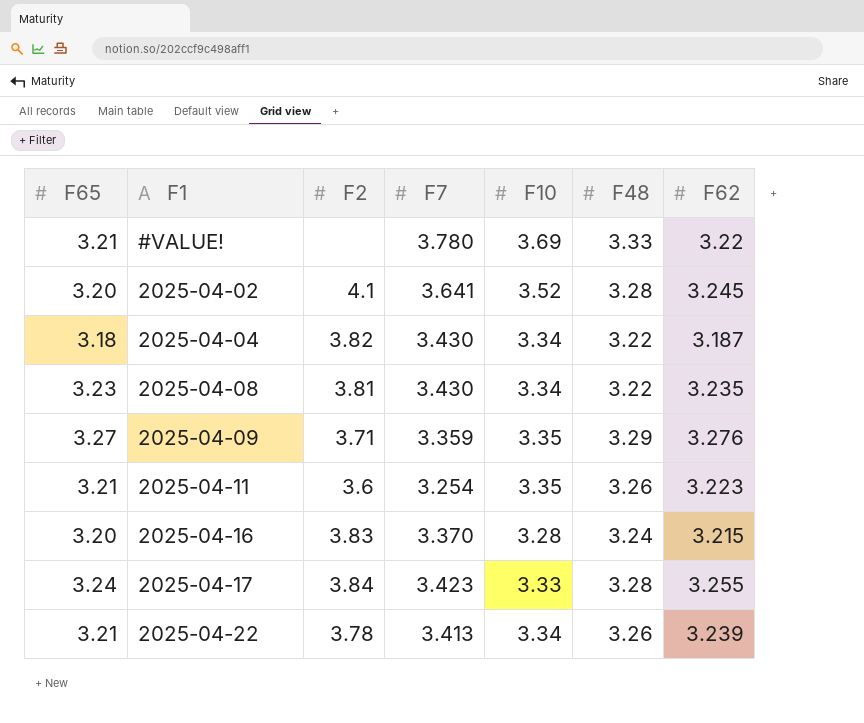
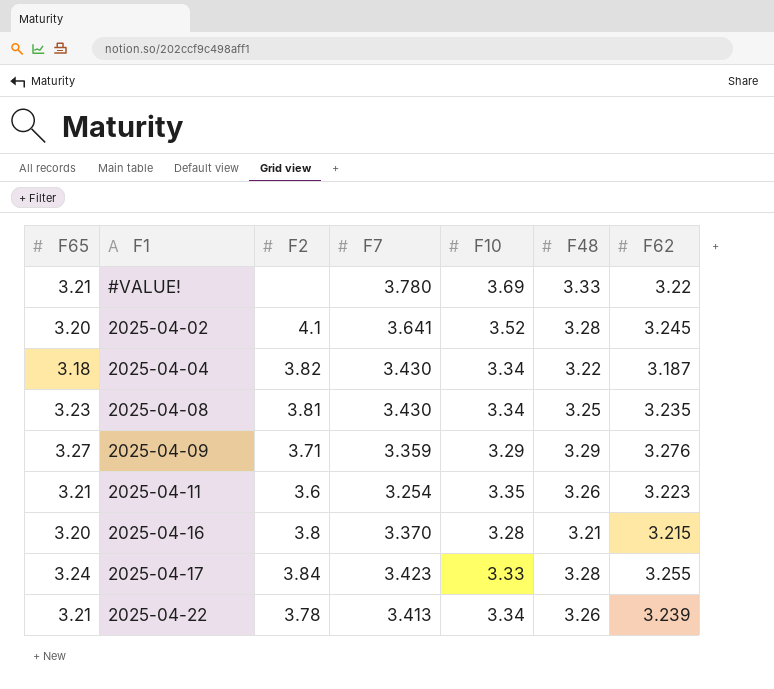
2025-04-08 | F48: 3.22 -> 3.25
2025-04-09 | F10: 3.35 -> 3.29
2025-04-16 | F2: 3.83 -> 3.8
2025-04-16 | F48: 3.24 -> 3.21

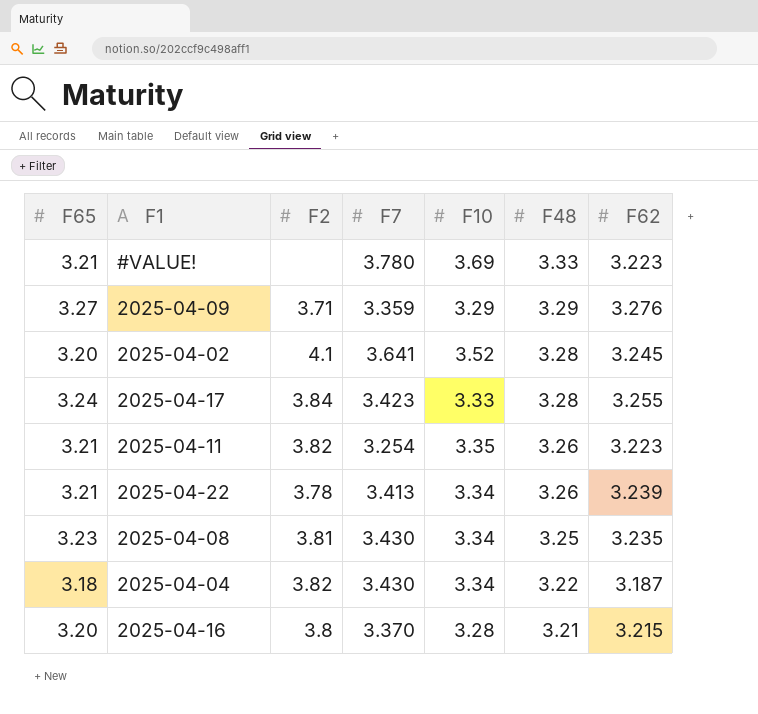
row order: none -> F48 descending
#VALUE! | F62: 3.22 -> 3.223
2025-04-11 | F2: 3.6 -> 3.82

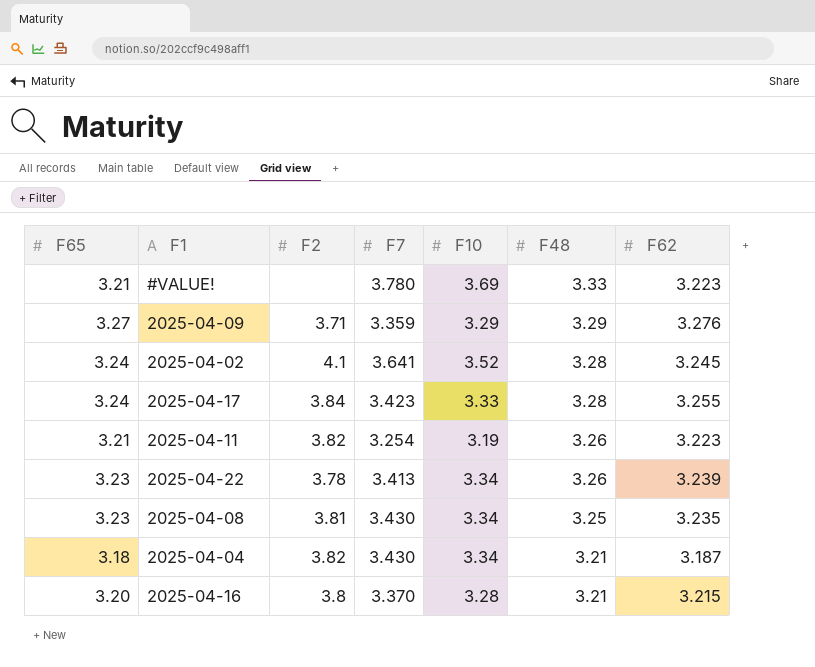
2025-04-02 | F65: 3.20 -> 3.24
2025-04-11 | F10: 3.35 -> 3.19
2025-04-22 | F65: 3.21 -> 3.23
2025-04-04 | F48: 3.22 -> 3.21

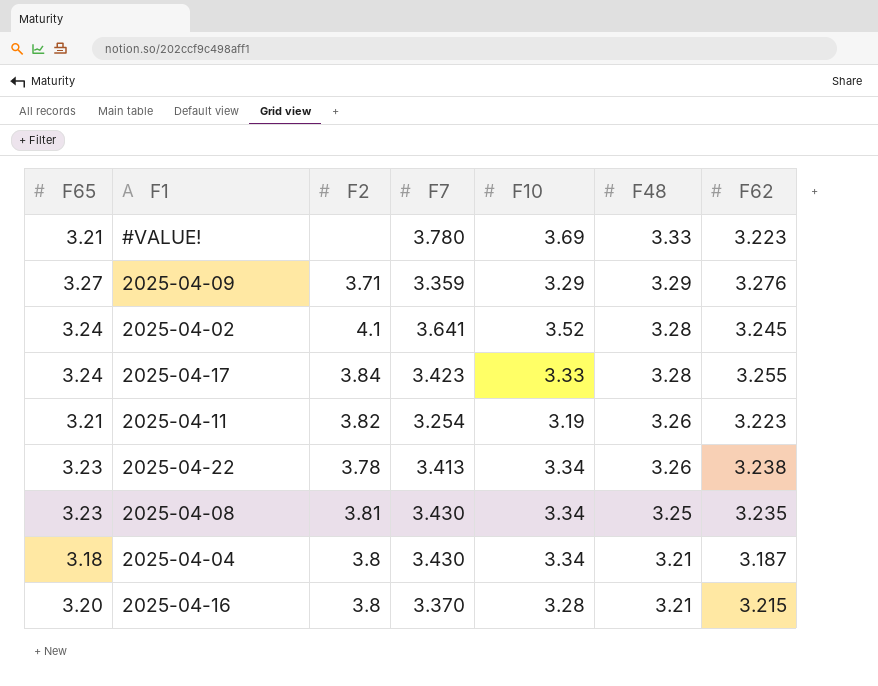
2025-04-22 | F62: 3.239 -> 3.238
2025-04-04 | F2: 3.82 -> 3.8

